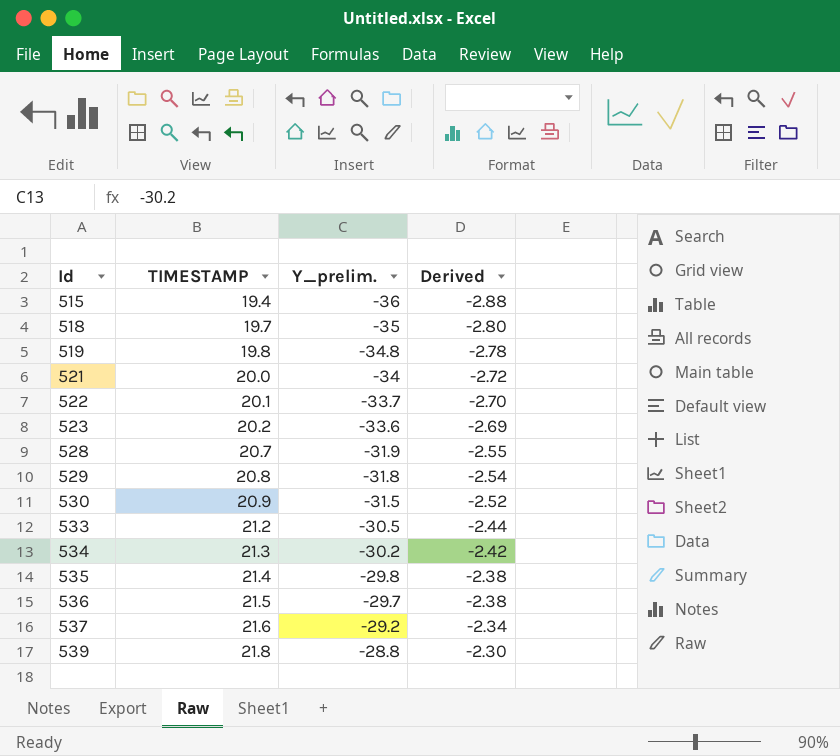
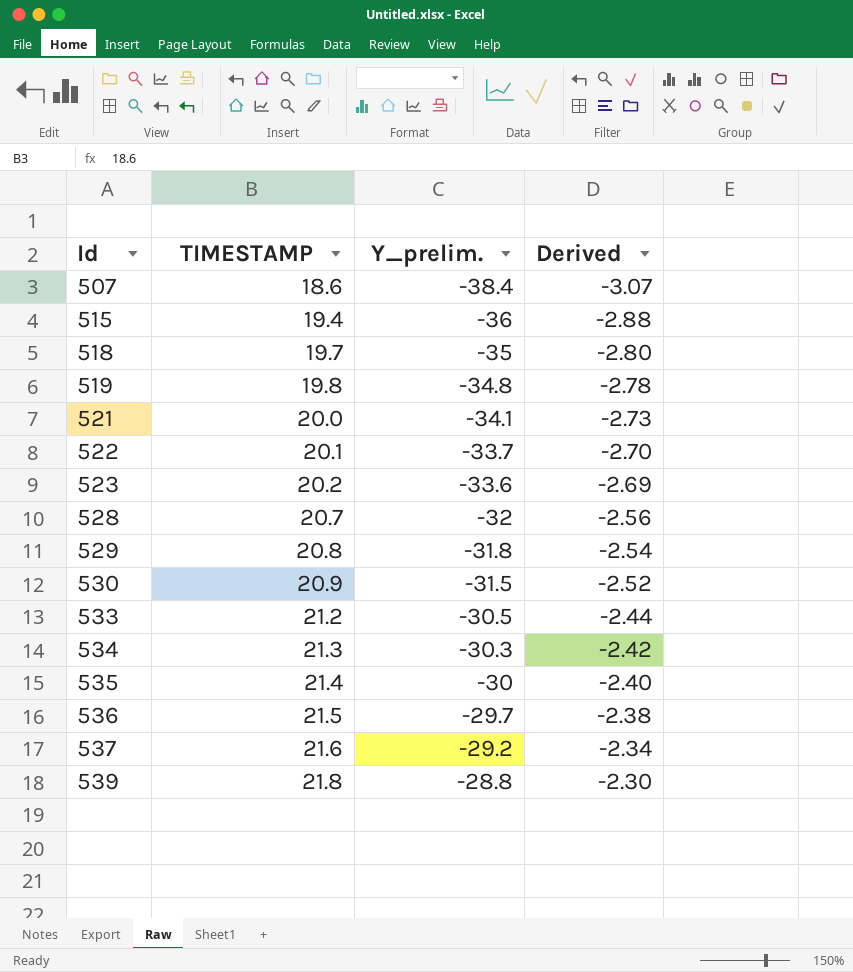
row 507: none -> 18.6 | -38.4 | -3.07
521 | Y_prelim.: -34 -> -34.1
521 | Derived: -2.72 -> -2.73
528 | Y_prelim.: -31.9 -> -32
528 | Derived: -2.55 -> -2.56
534 | Y_prelim.: -30.2 -> -30.3
535 | Y_prelim.: -29.8 -> -30
535 | Derived: -2.38 -> -2.40

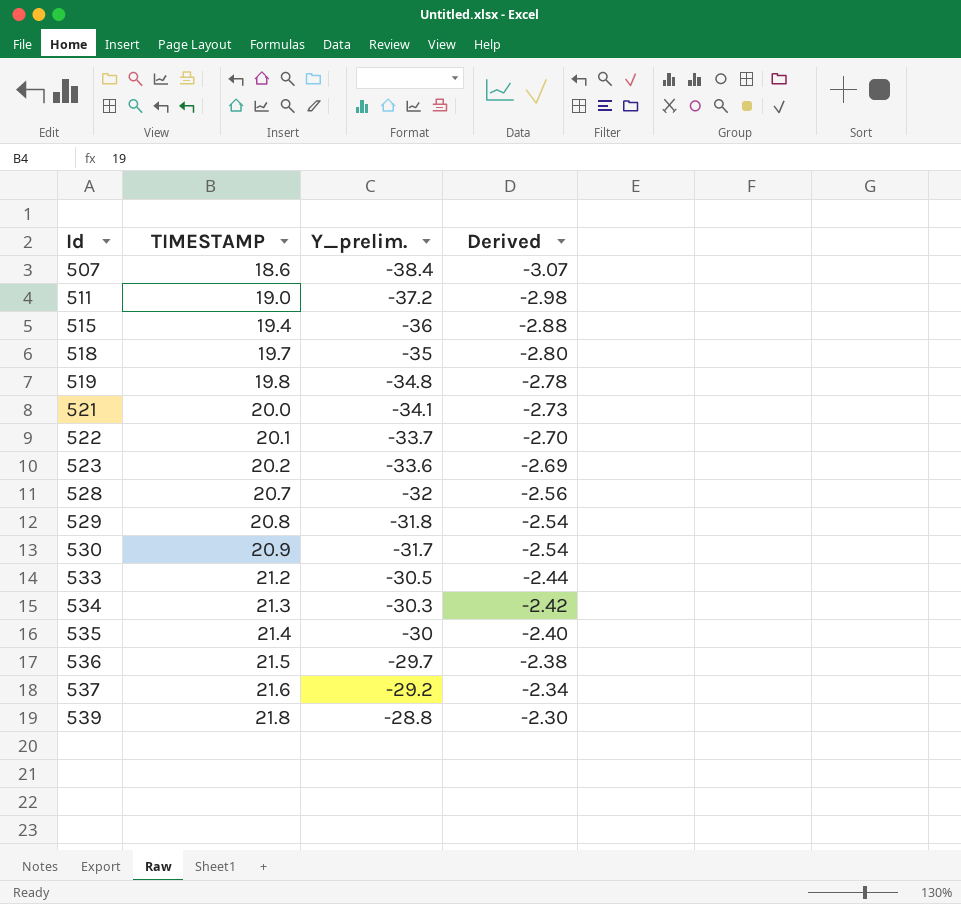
row 511: none -> 19.0 | -37.2 | -2.98
530 | Y_prelim.: -31.5 -> -31.7
530 | Derived: -2.52 -> -2.54

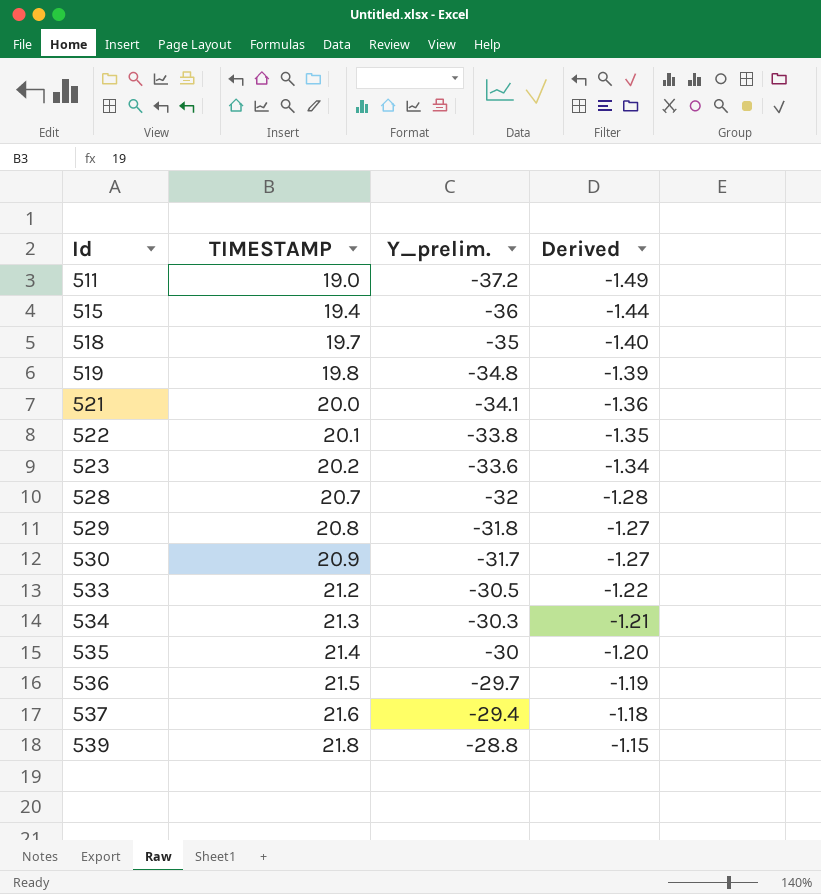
column Derived | formula: [Y_prelim.] * 0.08 -> [Y_prelim.] * 0.04
row 507: 18.6 | -38.4 | -3.07 -> none
522 | Y_prelim.: -33.7 -> -33.8
537 | Y_prelim.: -29.2 -> -29.4

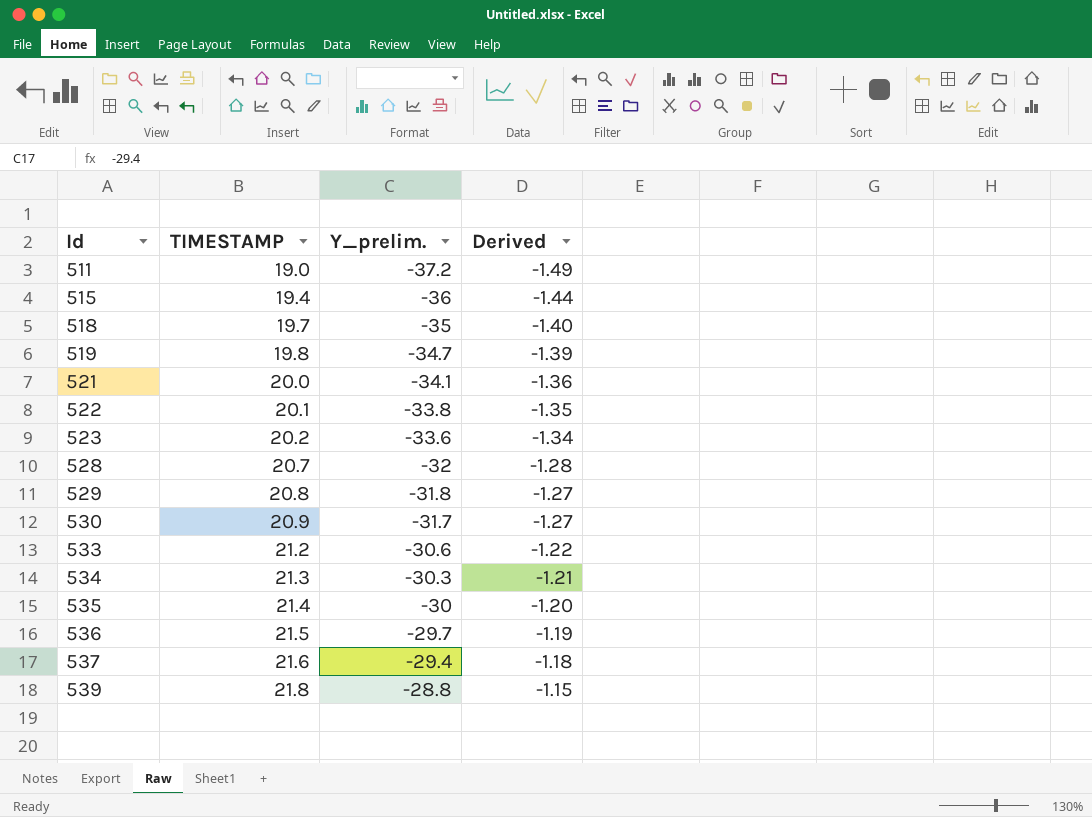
519 | Y_prelim.: -34.8 -> -34.7
533 | Y_prelim.: -30.5 -> -30.6

